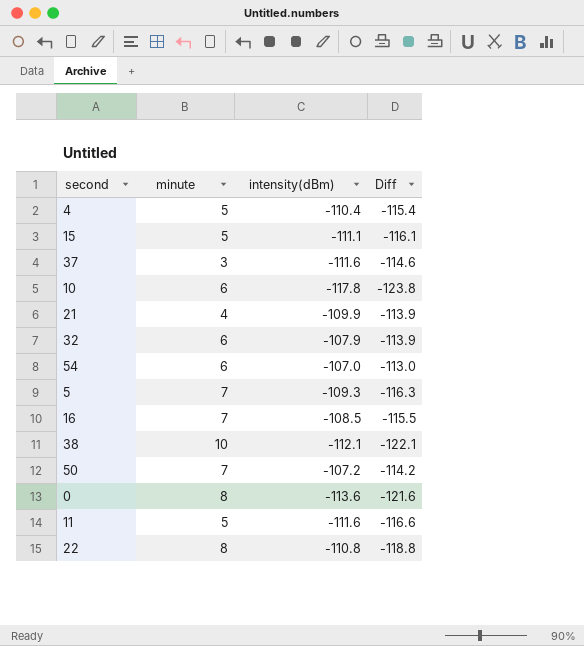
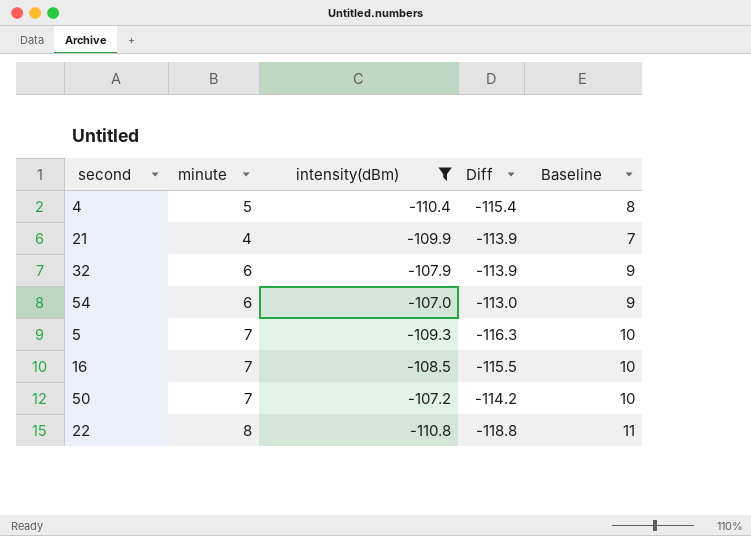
filter: none -> intensity(dBm) >= -110.8
column Baseline | formula: none -> [minute] + 3

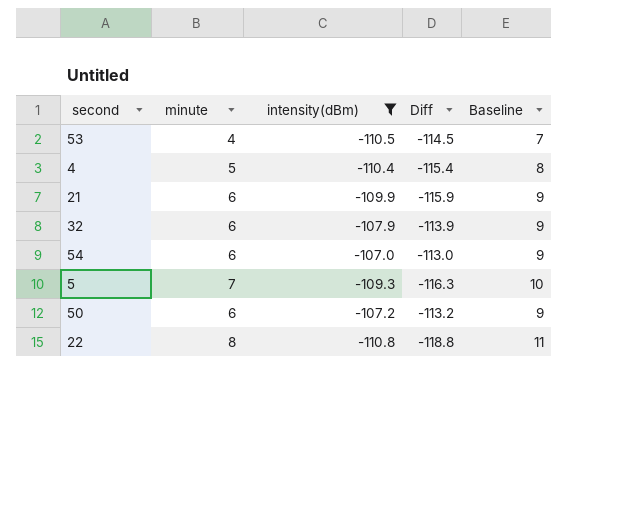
row 16: 7 | -108.5 | -115.5 | 10 -> none
row 53: none -> 4 | -110.5 | -114.5 | 7
21 | minute: 4 -> 6
21 | Diff: -113.9 -> -115.9
21 | Baseline: 7 -> 9
50 | minute: 7 -> 6
50 | Diff: -114.2 -> -113.2
50 | Baseline: 10 -> 9

